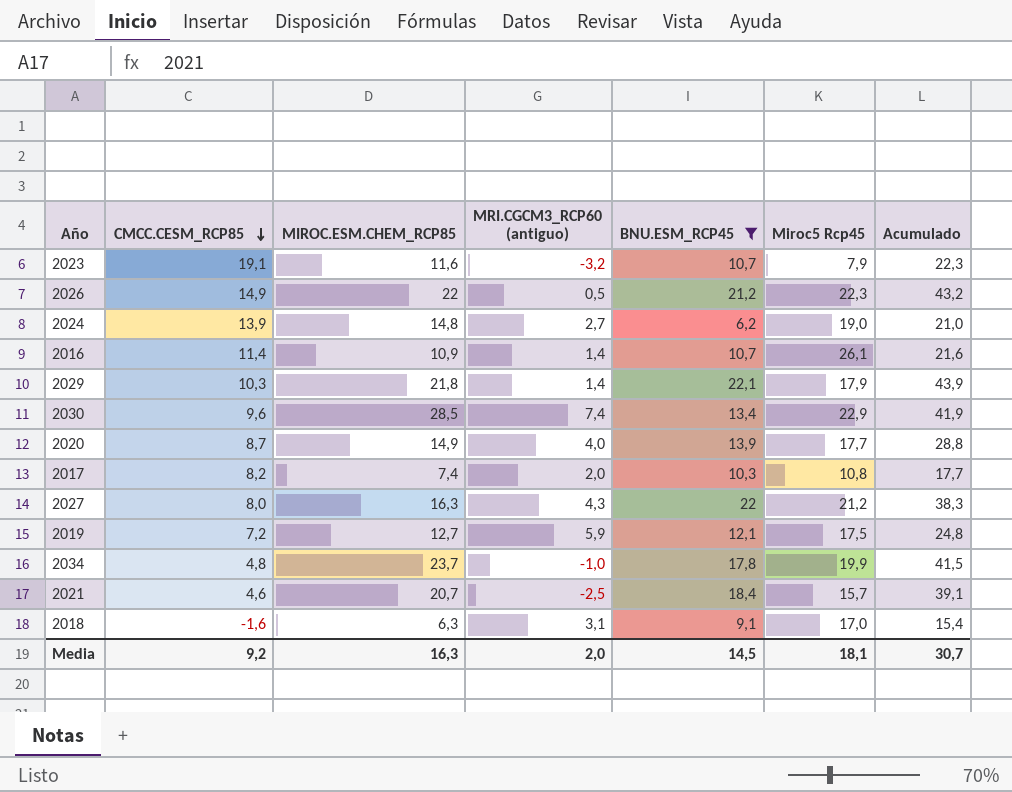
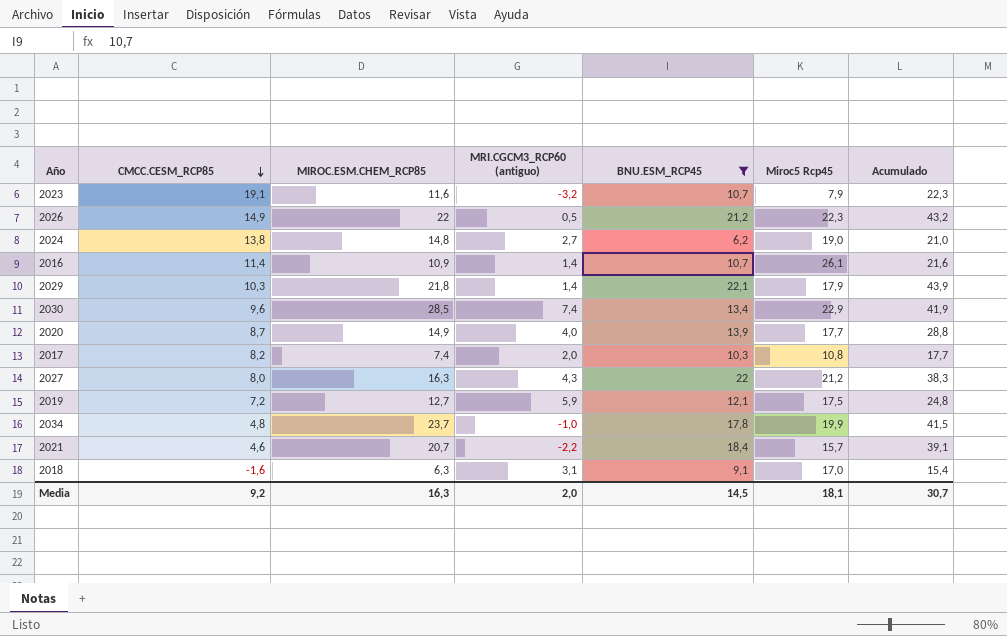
2024 | CMCC.CESM_RCP85: 13,9 -> 13,8
2021 | MRI.CGCM3_RCP60 (antiguo): -2,5 -> -2,2

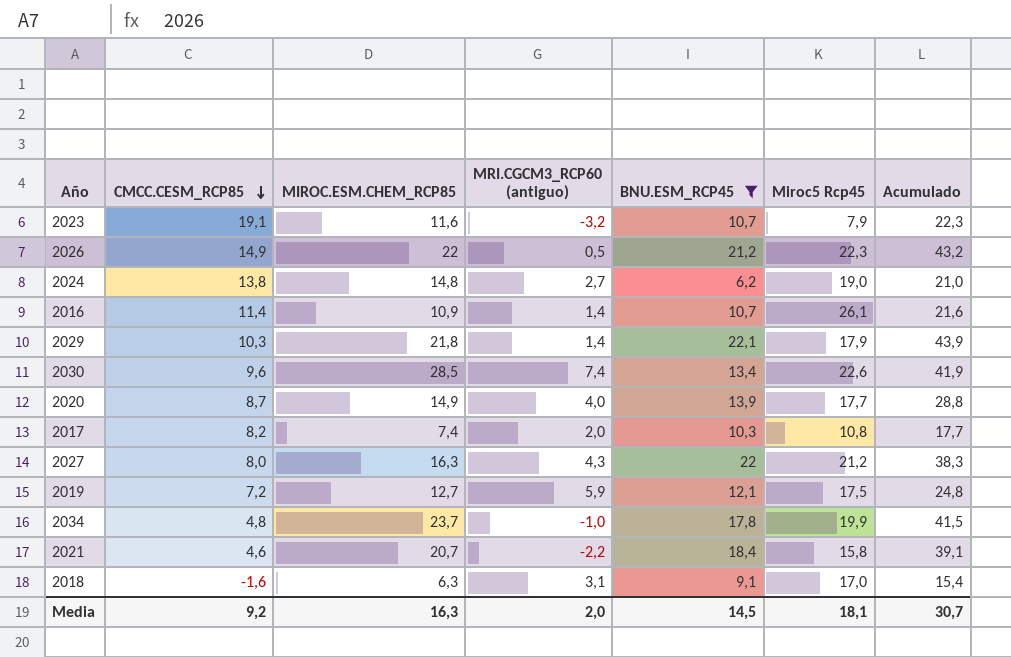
2030 | Miroc5 Rcp45: 22,9 -> 22,6
2021 | Miroc5 Rcp45: 15,7 -> 15,8

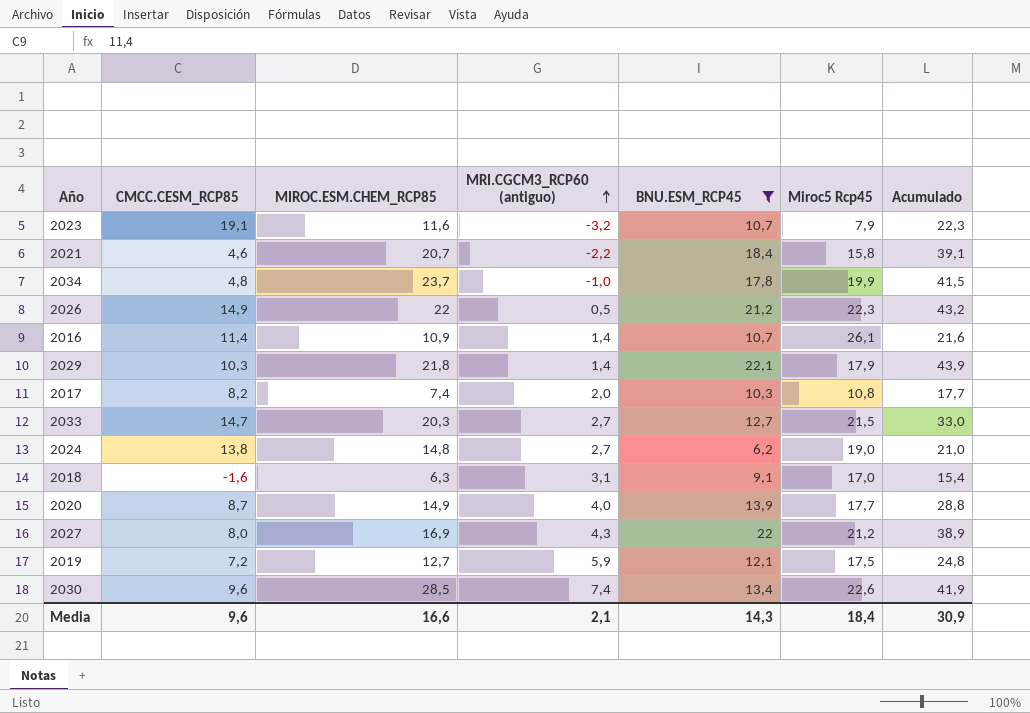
row order: CMCC.CESM_RCP85 descending -> MRI.CGCM3_RCP60 (antiguo) ascending
row 2033: none -> 14,7 | 20,3 | 2,7 | 12,7 | 21,5 | 33,0
2027 | MIROC.ESM.CHEM_RCP85: 16,3 -> 16,9
2027 | Acumulado: 38,3 -> 38,9
Media | CMCC.CESM_RCP85: 9,2 -> 9,6
Media | MIROC.ESM.CHEM_RCP85: 16,3 -> 16,6
Media | MRI.CGCM3_RCP60 (antiguo): 2,0 -> 2,1
Media | BNU.ESM_RCP45: 14,5 -> 14,3
Media | Miroc5 Rcp45: 18,1 -> 18,4
Media | Acumulado: 30,7 -> 30,9

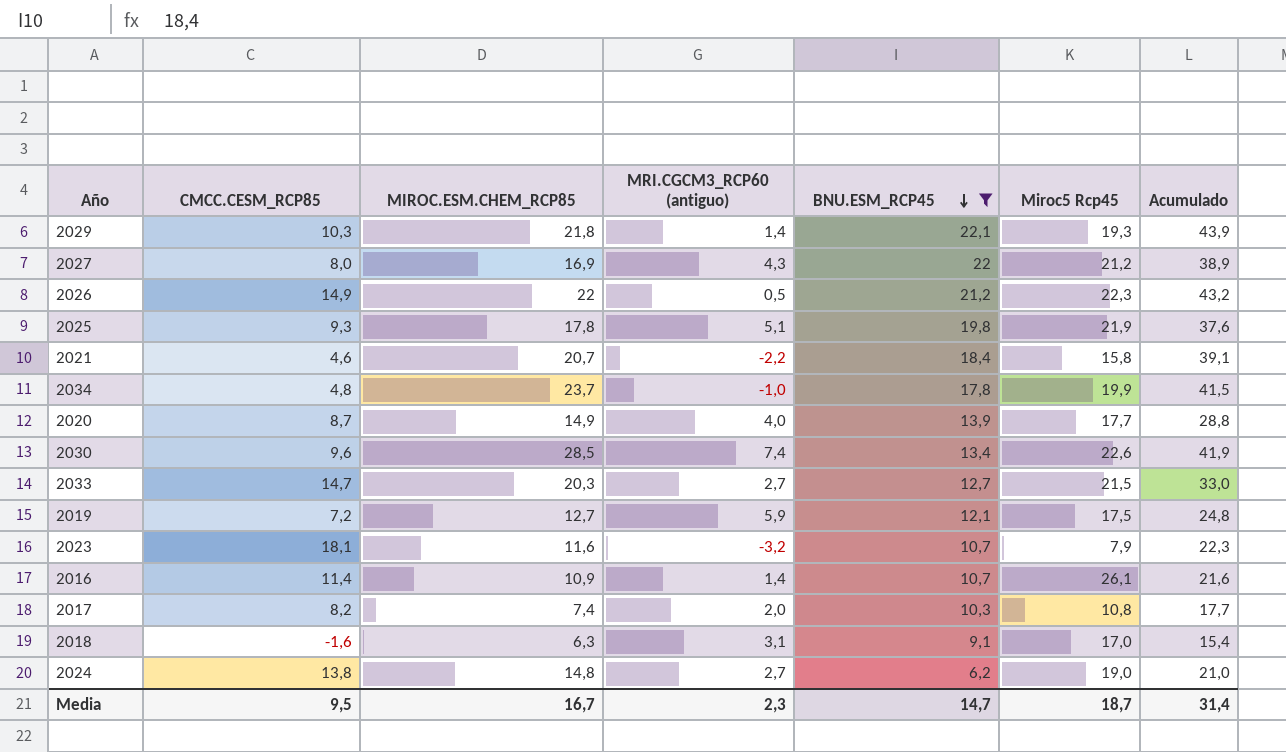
row order: MRI.CGCM3_RCP60 (antiguo) ascending -> BNU.ESM_RCP45 descending
2029 | Miroc5 Rcp45: 17,9 -> 19,3
row 2025: none -> 9,3 | 17,8 | 5,1 | 19,8 | 21,9 | 37,6
2023 | CMCC.CESM_RCP85: 19,1 -> 18,1
Media | CMCC.CESM_RCP85: 9,6 -> 9,5
Media | MIROC.ESM.CHEM_RCP85: 16,6 -> 16,7
Media | MRI.CGCM3_RCP60 (antiguo): 2,1 -> 2,3
Media | BNU.ESM_RCP45: 14,3 -> 14,7
Media | Miroc5 Rcp45: 18,4 -> 18,7
Media | Acumulado: 30,9 -> 31,4

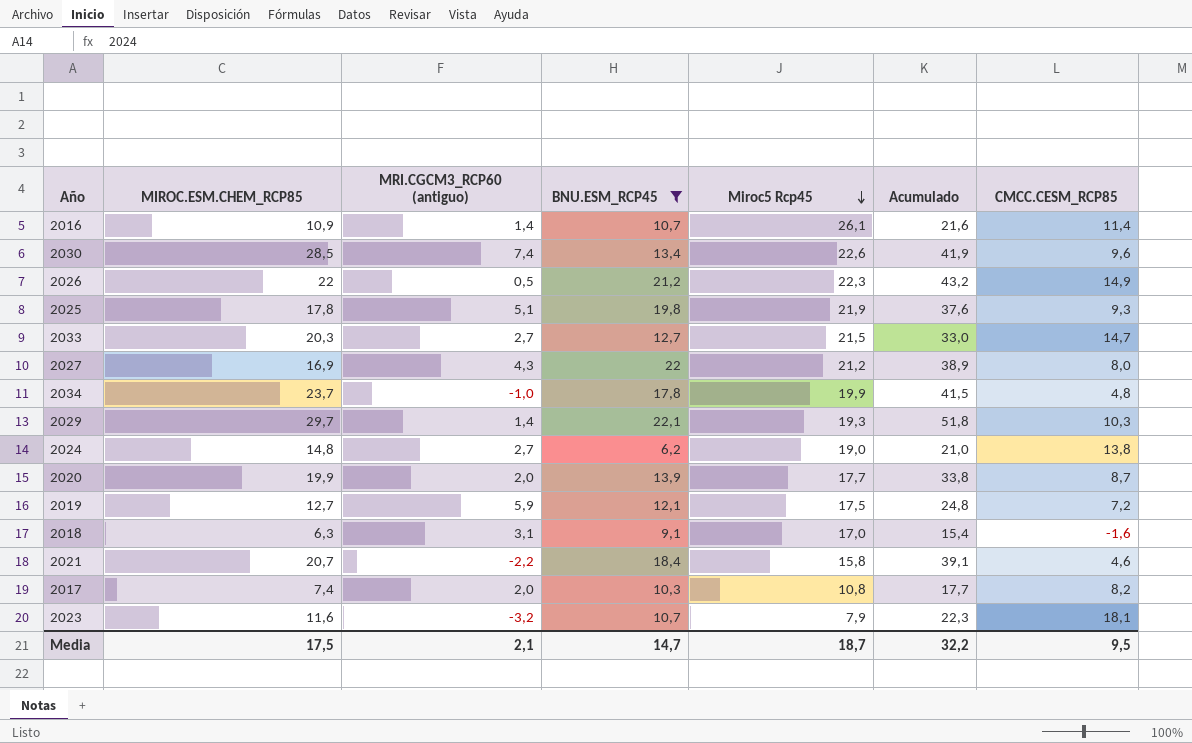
row order: BNU.ESM_RCP45 descending -> Miroc5 Rcp45 descending
column CMCC.CESM_RCP85 | position: 2 -> 7
2029 | MIROC.ESM.CHEM_RCP85: 21,8 -> 29,7
2029 | Acumulado: 43,9 -> 51,8
2020 | MIROC.ESM.CHEM_RCP85: 14,9 -> 19,9
2020 | MRI.CGCM3_RCP60 (antiguo): 4,0 -> 2,0
2020 | Acumulado: 28,8 -> 33,8
Media | MIROC.ESM.CHEM_RCP85: 16,7 -> 17,5
Media | MRI.CGCM3_RCP60 (antiguo): 2,3 -> 2,1
Media | Acumulado: 31,4 -> 32,2

